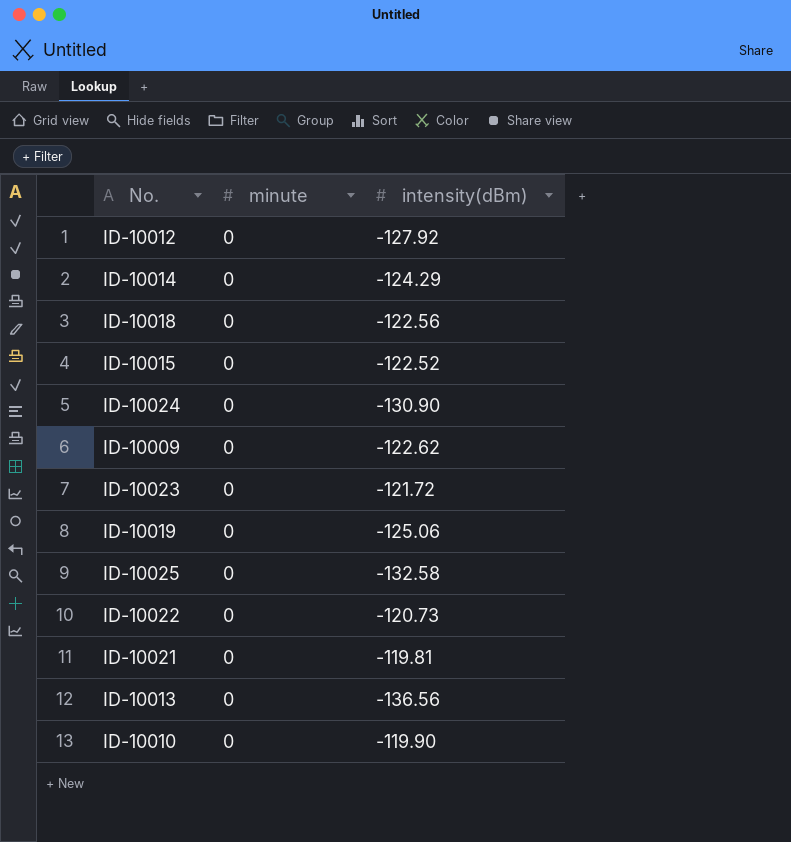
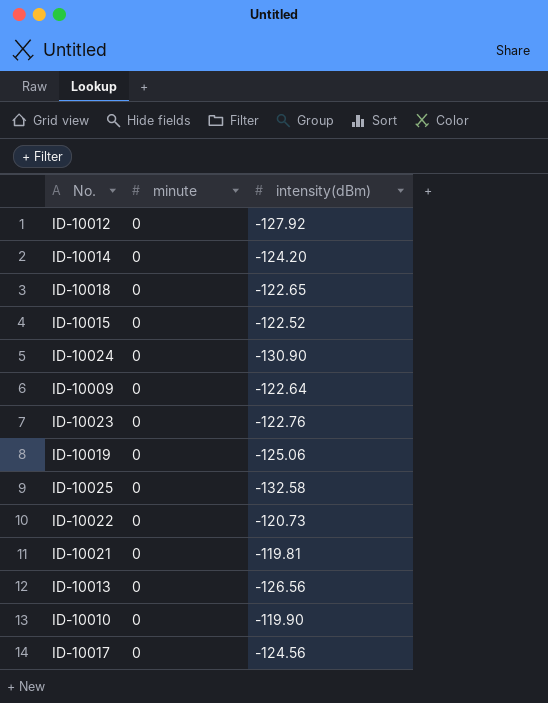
ID-10014 | intensity(dBm): -124.29 -> -124.20
ID-10018 | intensity(dBm): -122.56 -> -122.65
ID-10009 | intensity(dBm): -122.62 -> -122.64
ID-10023 | intensity(dBm): -121.72 -> -122.76
ID-10013 | intensity(dBm): -136.56 -> -126.56
row ID-10017: none -> 0 | -124.56

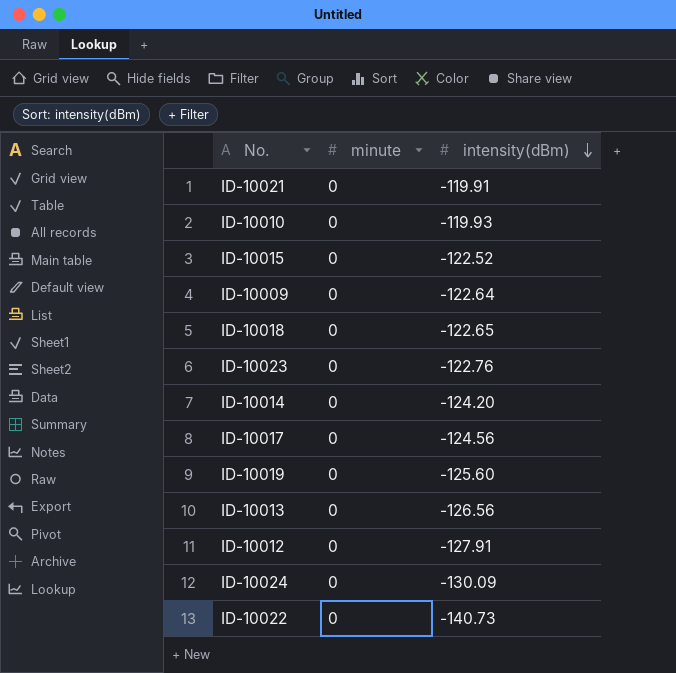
row order: none -> intensity(dBm) descending
row ID-10025: 0 | -132.58 -> none
ID-10021 | intensity(dBm): -119.81 -> -119.91
ID-10010 | intensity(dBm): -119.90 -> -119.93
ID-10019 | intensity(dBm): -125.06 -> -125.60
ID-10012 | intensity(dBm): -127.92 -> -127.91
ID-10024 | intensity(dBm): -130.90 -> -130.09
ID-10022 | intensity(dBm): -120.73 -> -140.73

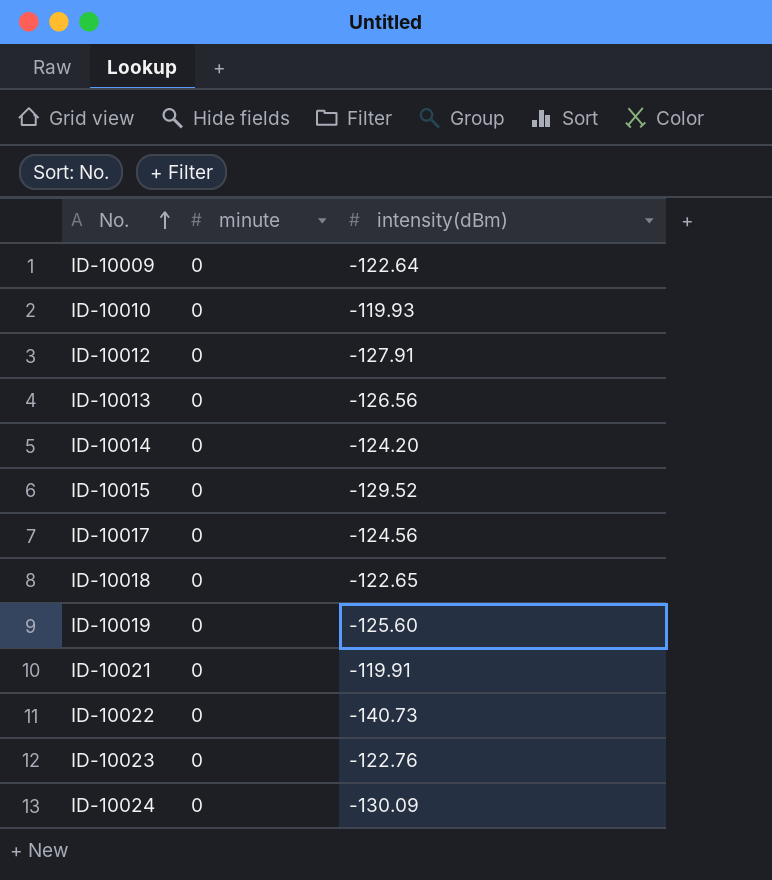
row order: intensity(dBm) descending -> No. ascending
ID-10015 | intensity(dBm): -122.52 -> -129.52

